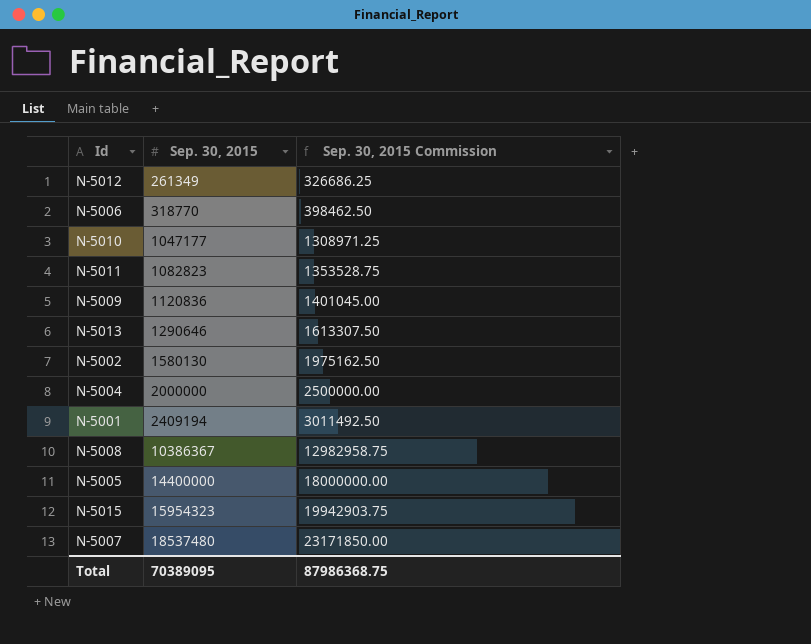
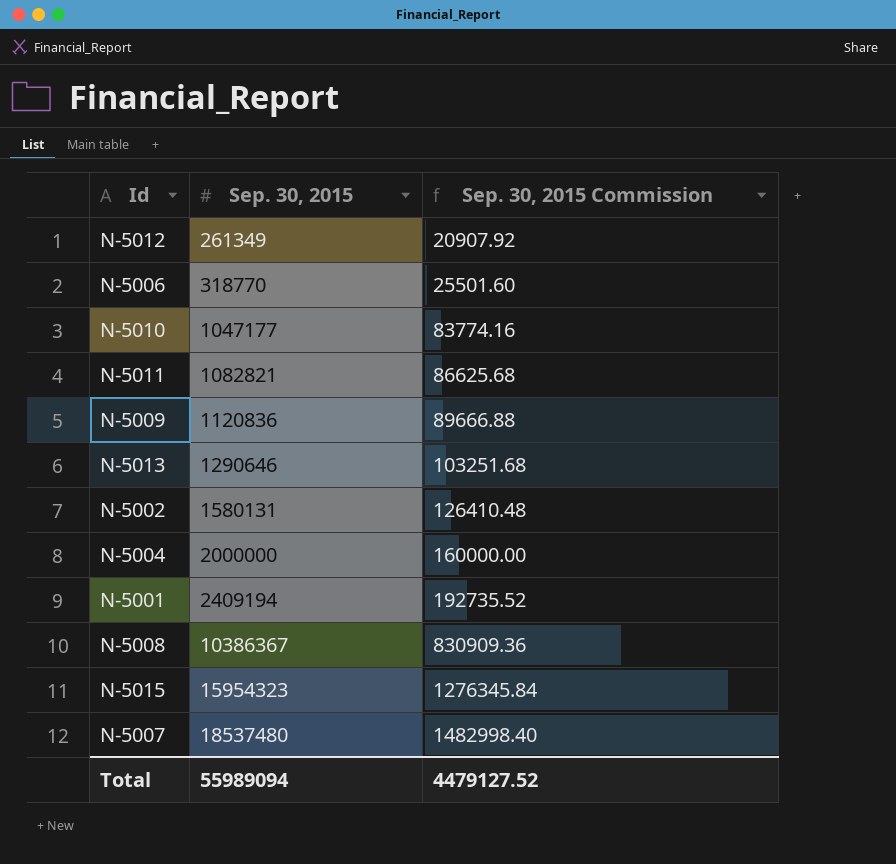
column Sep. 30, 2015 Commission | formula: [Sep. 30, 2015] * 1.25 -> [Sep. 30, 2015] * 0.08
row N-5005: 14400000 | 18000000.00 -> none
N-5011 | Sep. 30, 2015: 1082823 -> 1082821
N-5002 | Sep. 30, 2015: 1580130 -> 1580131
Total | Sep. 30, 2015: 70389095 -> 55989094
Total | Sep. 30, 2015 Commission: 87986368.75 -> 4479127.52

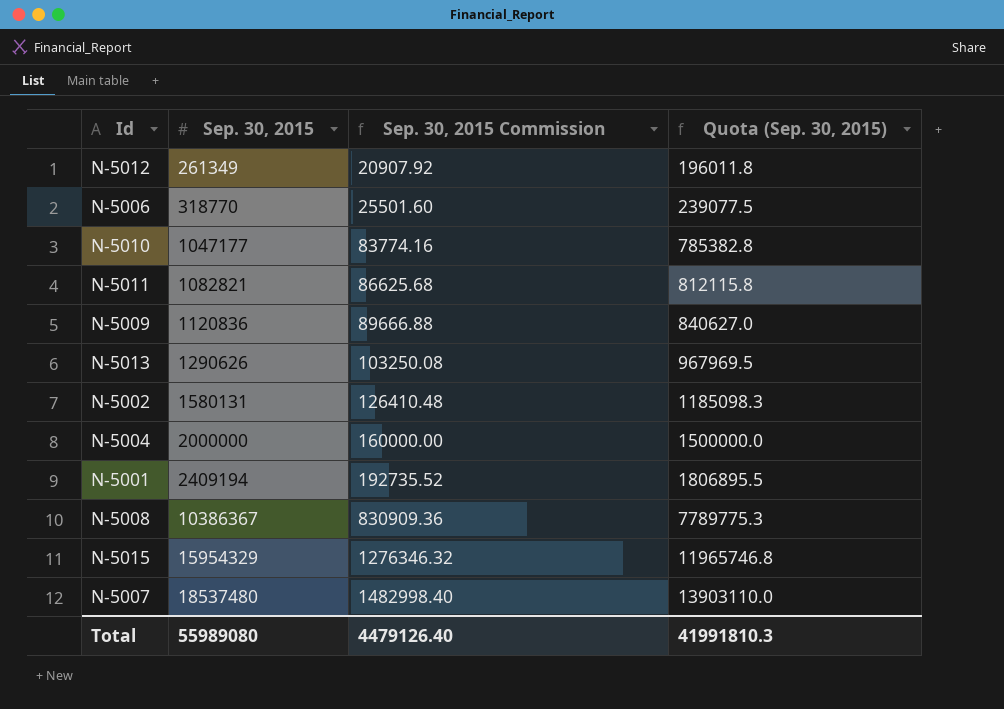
column Quota (Sep. 30, 2015) | formula: none -> [Sep. 30, 2015] * 0.75
N-5013 | Sep. 30, 2015: 1290646 -> 1290626
N-5013 | Sep. 30, 2015 Commission: 103251.68 -> 103250.08
N-5015 | Sep. 30, 2015: 15954323 -> 15954329
N-5015 | Sep. 30, 2015 Commission: 1276345.84 -> 1276346.32
Total | Sep. 30, 2015: 55989094 -> 55989080
Total | Sep. 30, 2015 Commission: 4479127.52 -> 4479126.40

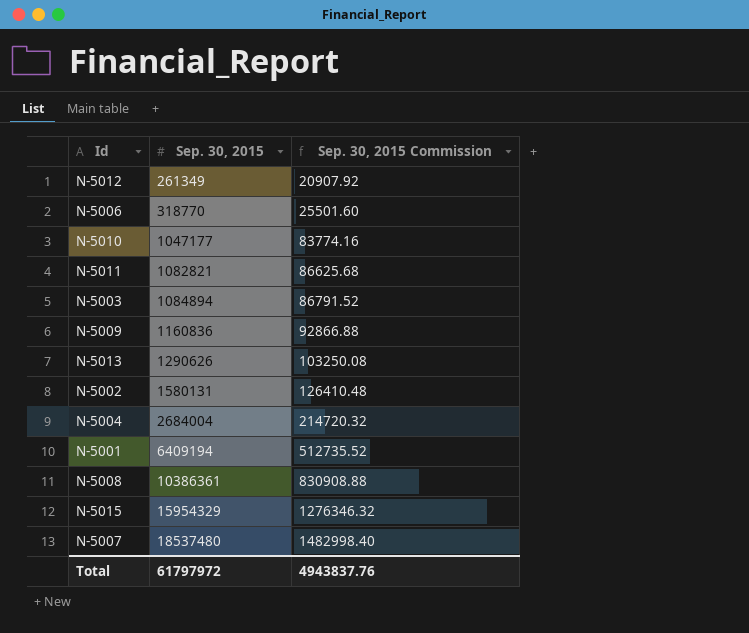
column Quota (Sep. 30, 2015) | formula: [Sep. 30, 2015] * 0.75 -> none
row N-5003: none -> 1084894 | 86791.52
N-5009 | Sep. 30, 2015: 1120836 -> 1160836
N-5009 | Sep. 30, 2015 Commission: 89666.88 -> 92866.88
N-5004 | Sep. 30, 2015: 2000000 -> 2684004
N-5004 | Sep. 30, 2015 Commission: 160000.00 -> 214720.32
N-5001 | Sep. 30, 2015: 2409194 -> 6409194
N-5001 | Sep. 30, 2015 Commission: 192735.52 -> 512735.52
N-5008 | Sep. 30, 2015: 10386367 -> 10386361
N-5008 | Sep. 30, 2015 Commission: 830909.36 -> 830908.88
Total | Sep. 30, 2015: 55989080 -> 61797972
Total | Sep. 30, 2015 Commission: 4479126.40 -> 4943837.76

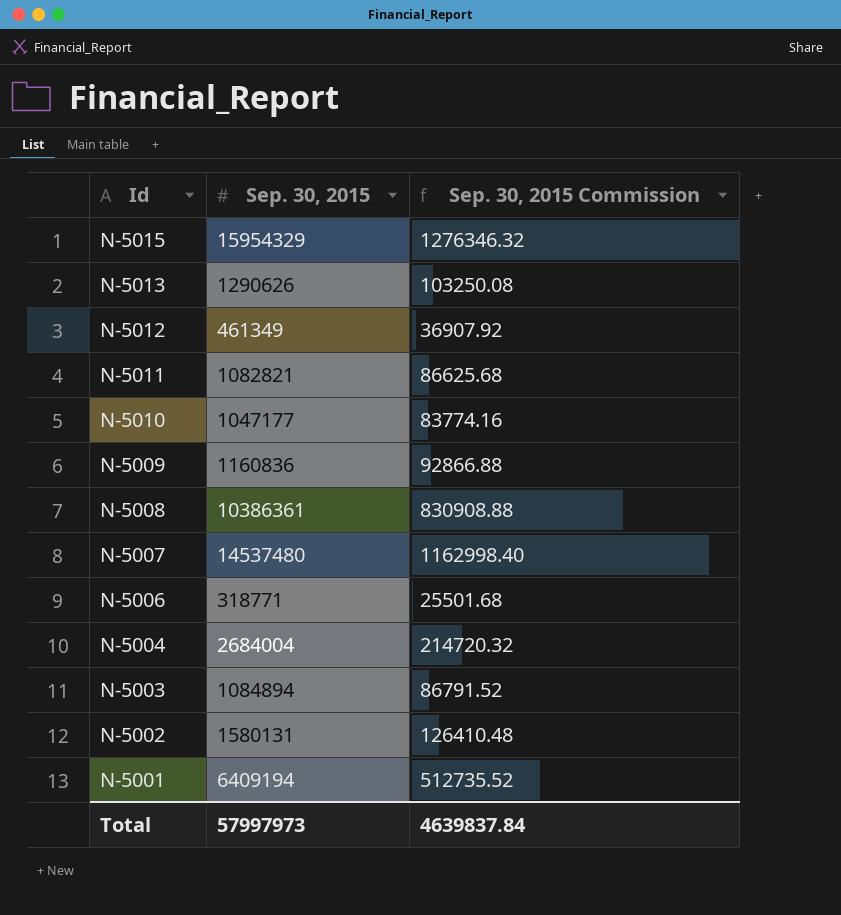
row order: Sep. 30, 2015 ascending -> Id descending
N-5012 | Sep. 30, 2015: 261349 -> 461349
N-5012 | Sep. 30, 2015 Commission: 20907.92 -> 36907.92
N-5007 | Sep. 30, 2015: 18537480 -> 14537480
N-5007 | Sep. 30, 2015 Commission: 1482998.40 -> 1162998.40
N-5006 | Sep. 30, 2015: 318770 -> 318771
N-5006 | Sep. 30, 2015 Commission: 25501.60 -> 25501.68
Total | Sep. 30, 2015: 61797972 -> 57997973
Total | Sep. 30, 2015 Commission: 4943837.76 -> 4639837.84

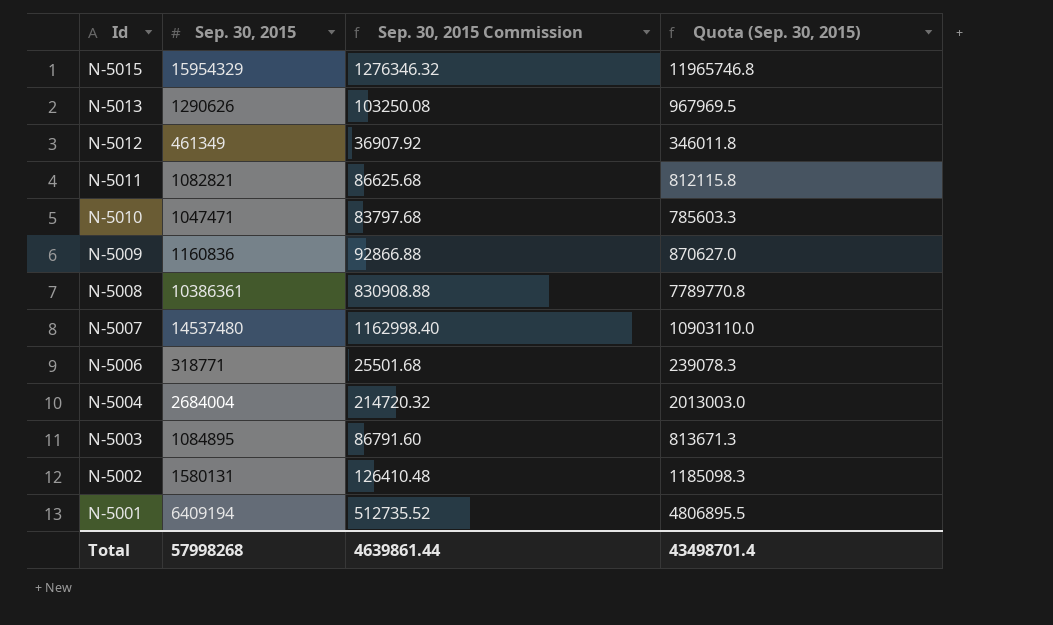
column Quota (Sep. 30, 2015) | formula: none -> [Sep. 30, 2015] * 0.75
N-5010 | Sep. 30, 2015: 1047177 -> 1047471
N-5010 | Sep. 30, 2015 Commission: 83774.16 -> 83797.68
N-5003 | Sep. 30, 2015: 1084894 -> 1084895
N-5003 | Sep. 30, 2015 Commission: 86791.52 -> 86791.60
Total | Sep. 30, 2015: 57997973 -> 57998268
Total | Sep. 30, 2015 Commission: 4639837.84 -> 4639861.44

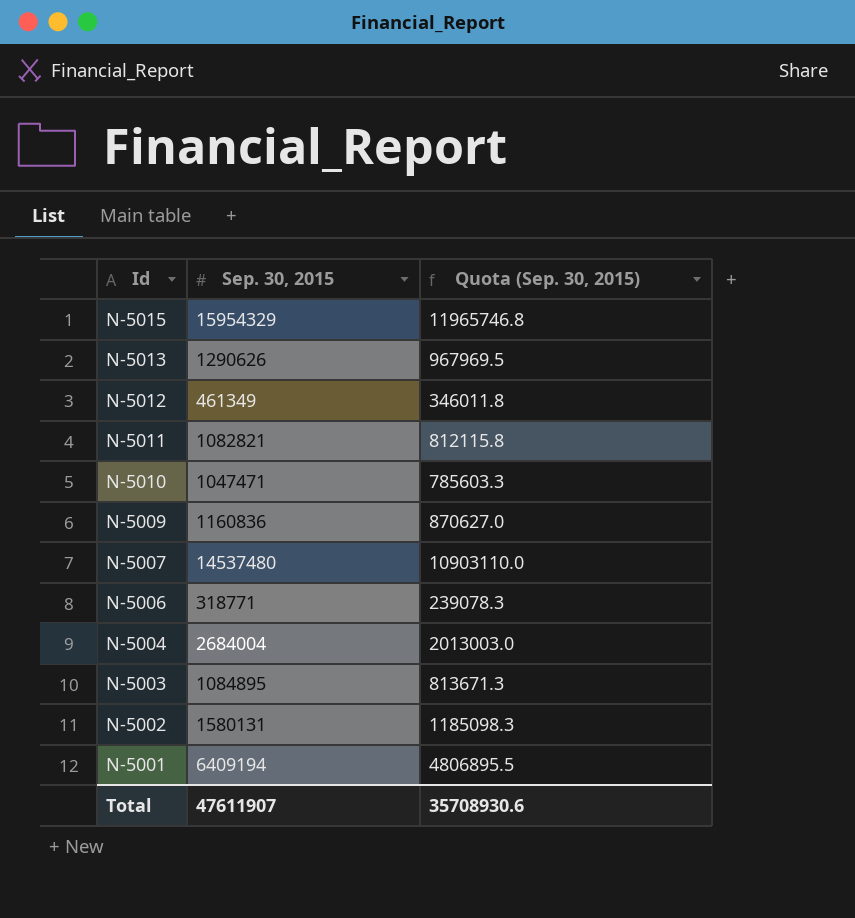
column Sep. 30, 2015 Commission | formula: [Sep. 30, 2015] * 0.08 -> none
row N-5008: 10386361 | 830908.88 | 7789770.8 -> none
Total | Sep. 30, 2015: 57998268 -> 47611907
Total | Quota (Sep. 30, 2015): 43498701.4 -> 35708930.6

